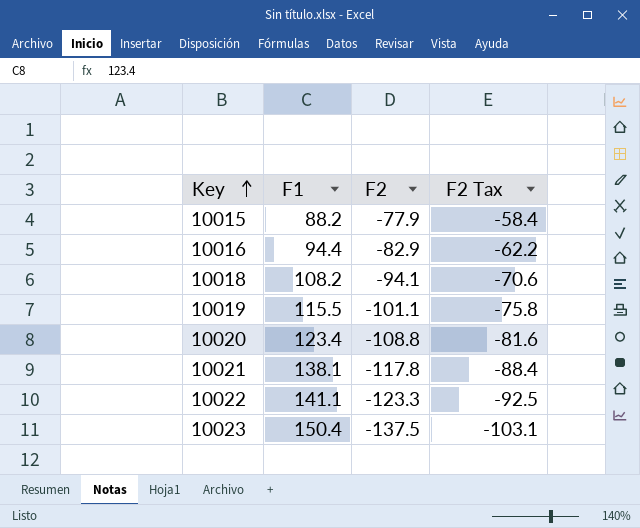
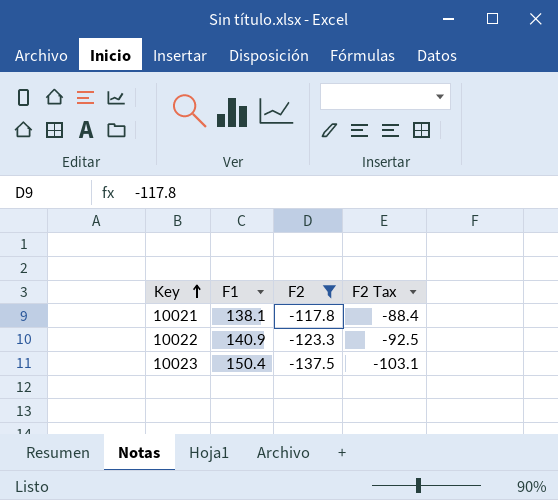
filter: none -> F2 <= -117.8
10022 | F1: 141.1 -> 140.9

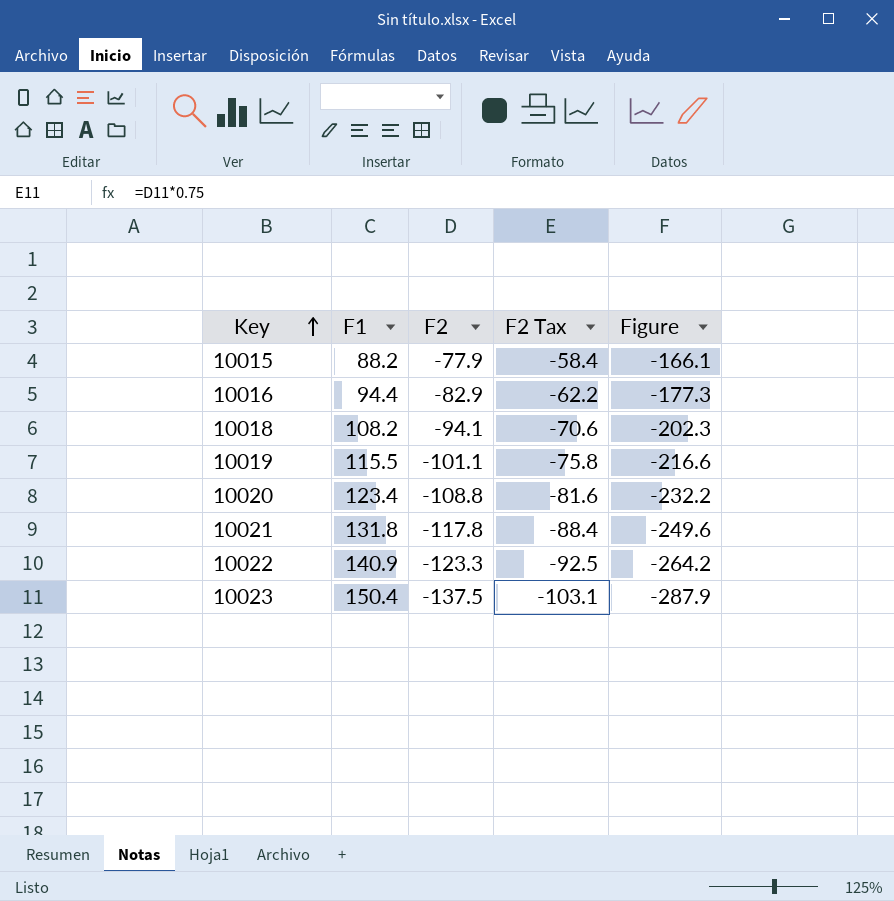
filter: F2 <= -117.8 -> none
column Figure | formula: none -> [F2] - [F1]
10021 | F1: 138.1 -> 131.8

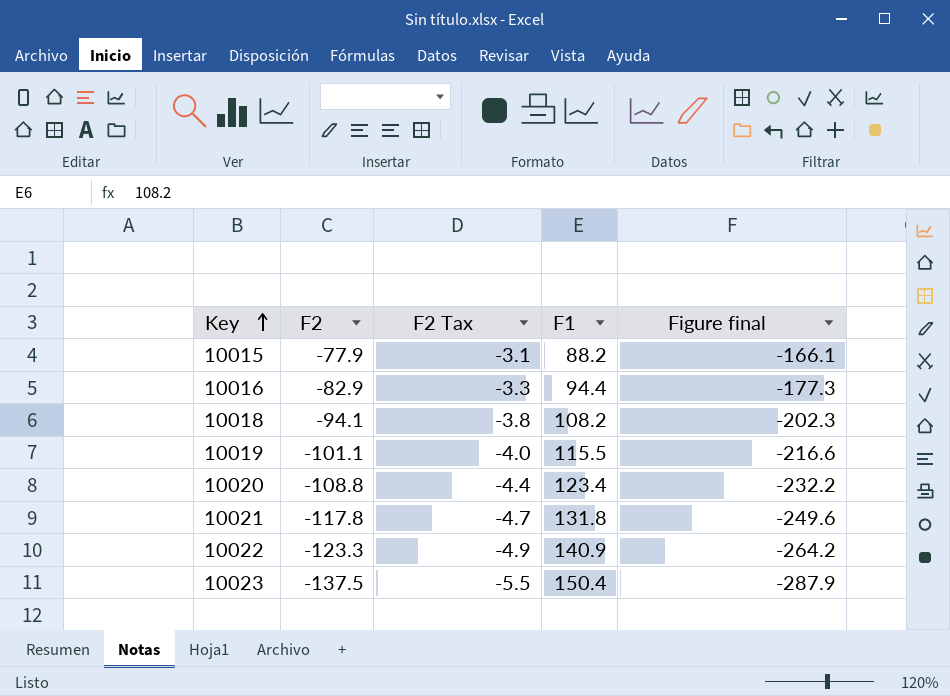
column F2 Tax | formula: [F2] * 0.75 -> [F2] * 0.04
column F1 | position: 2 -> 4
column name: Figure -> Figure final

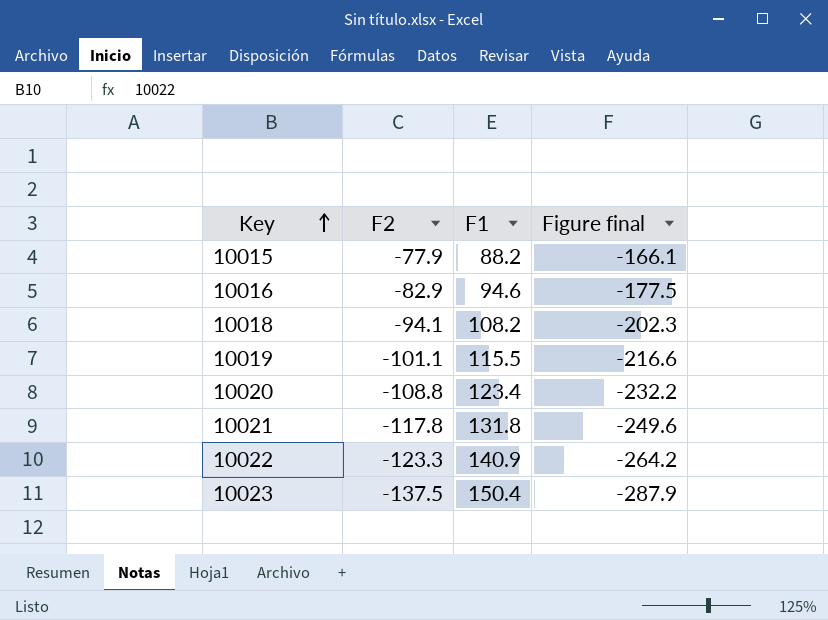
column F2 Tax | formula: [F2] * 0.04 -> none
10016 | F1: 94.4 -> 94.6
10016 | Figure final: -177.3 -> -177.5

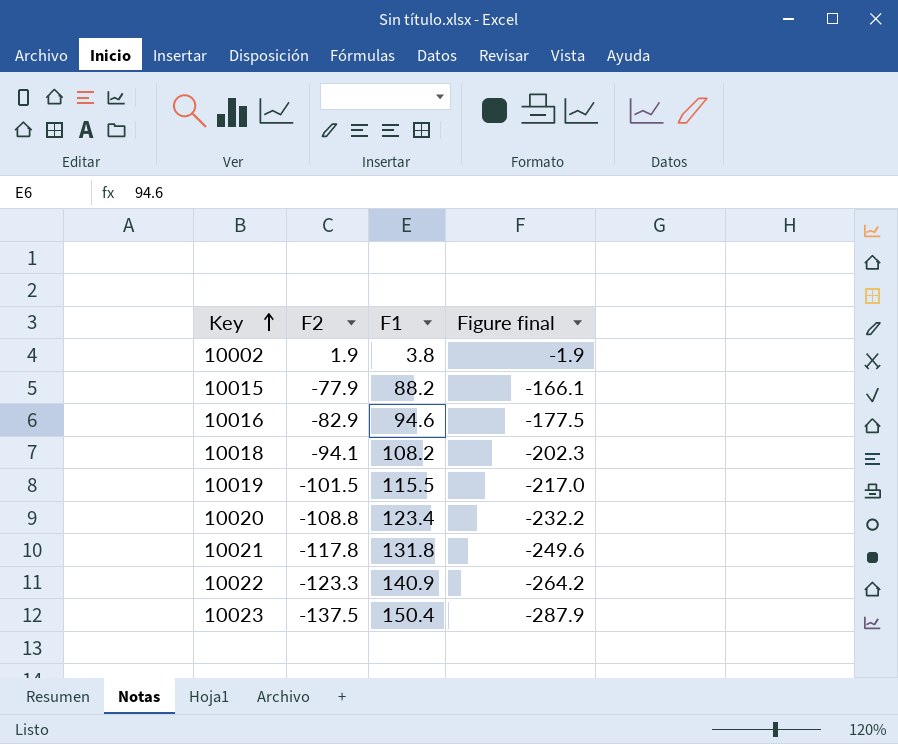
row 10002: none -> 1.9 | 3.8 | -1.9
10019 | F2: -101.1 -> -101.5
10019 | Figure final: -216.6 -> -217.0

